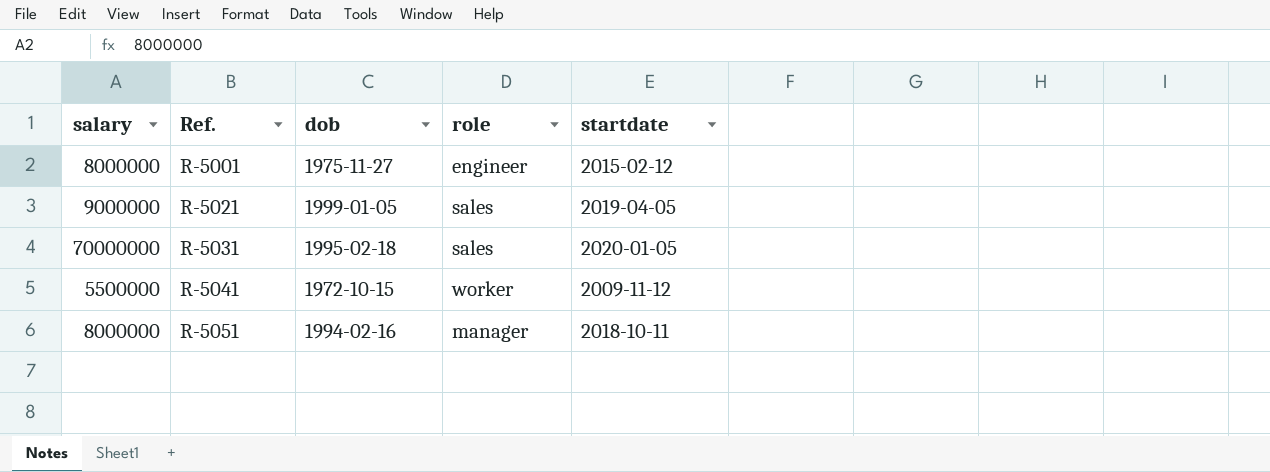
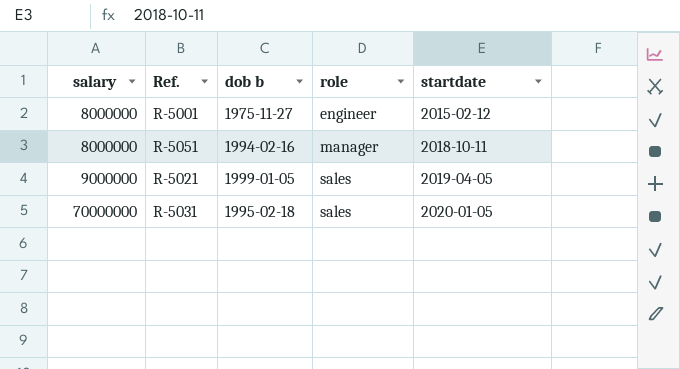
row order: Ref. ascending -> salary ascending
column name: dob -> dob b
row R-5041: 5500000 | 1972-10-15 | worker | 2009-11-12 -> none

